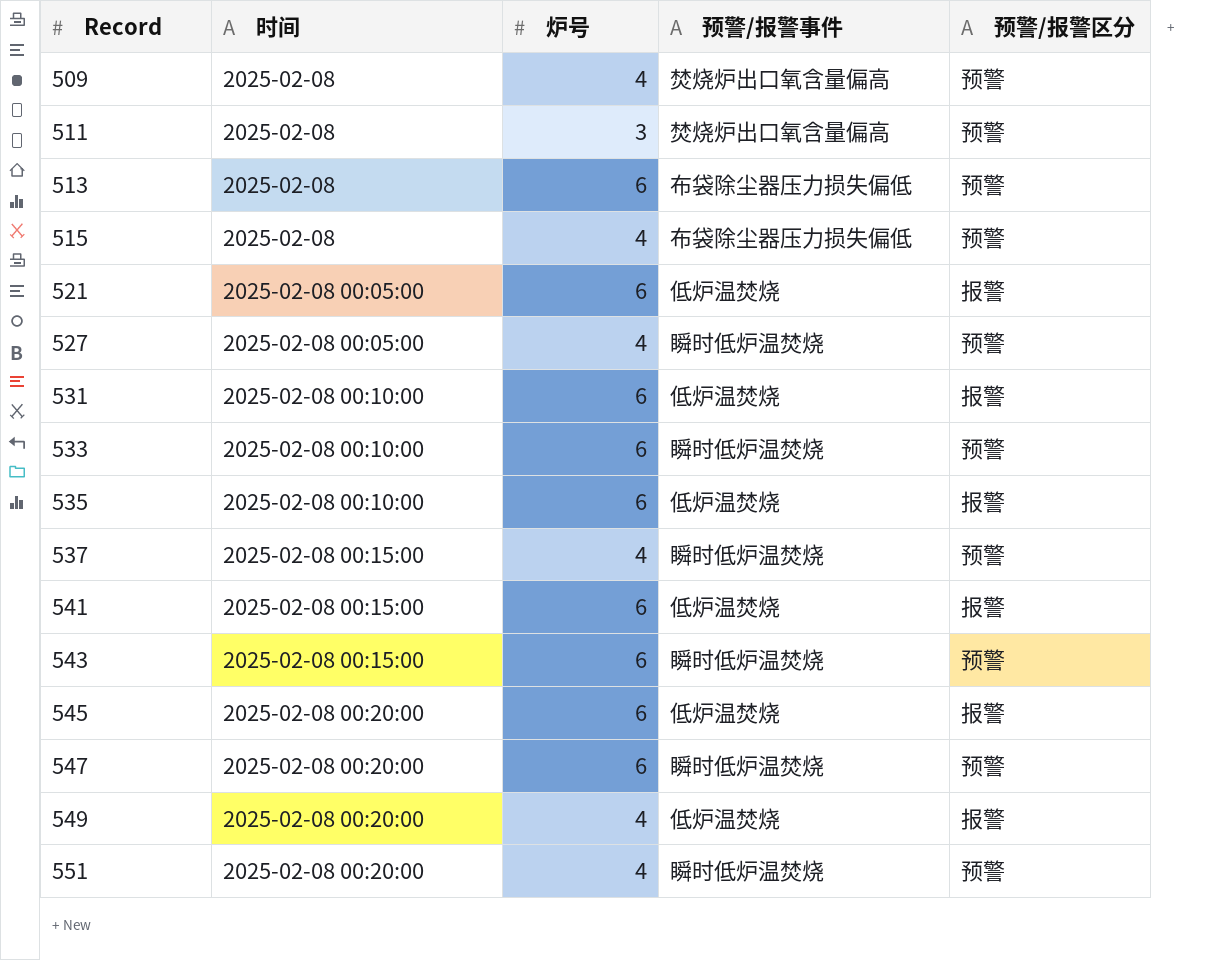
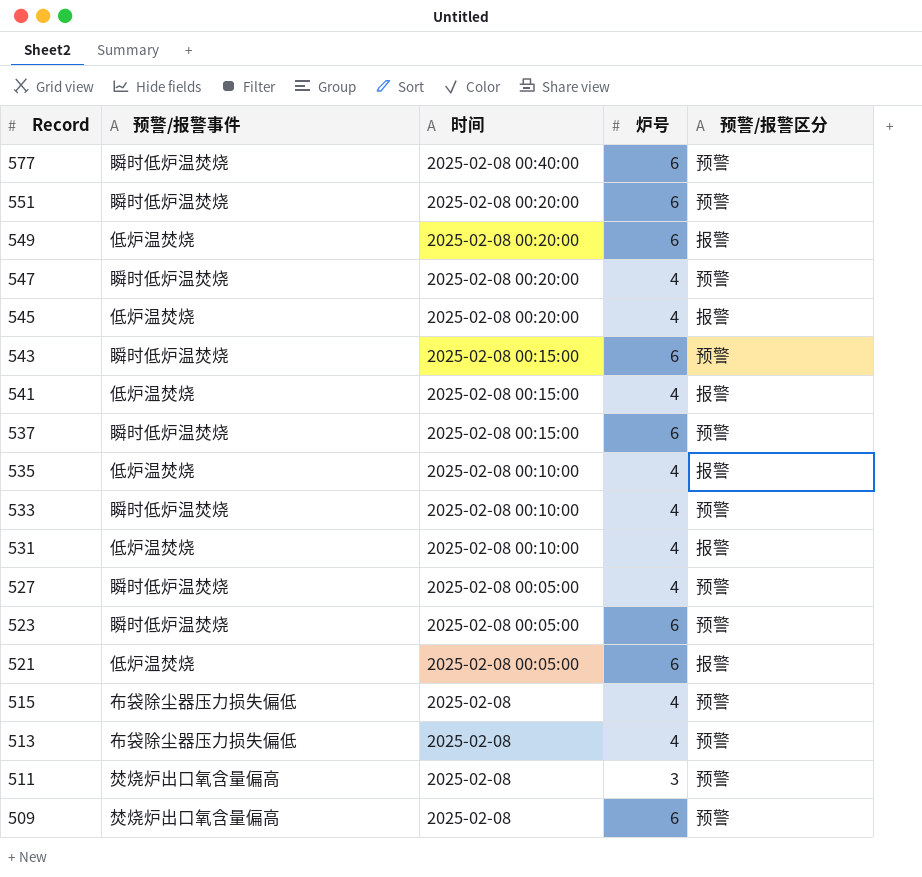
row order: Record ascending -> Record descending
column 预警/报警事件 | position: 4 -> 2
row 577: none -> 瞬时低炉温焚烧 | 2025-02-08 00:40:00 | 6 | 预警
551 | 炉号: 4 -> 6
549 | 炉号: 4 -> 6
547 | 炉号: 6 -> 4
545 | 炉号: 6 -> 4
541 | 炉号: 6 -> 4
537 | 炉号: 4 -> 6
535 | 炉号: 6 -> 4
533 | 炉号: 6 -> 4
531 | 炉号: 6 -> 4
row 523: none -> 瞬时低炉温焚烧 | 2025-02-08 00:05:00 | 6 | 预警
513 | 炉号: 6 -> 4
509 | 炉号: 4 -> 6

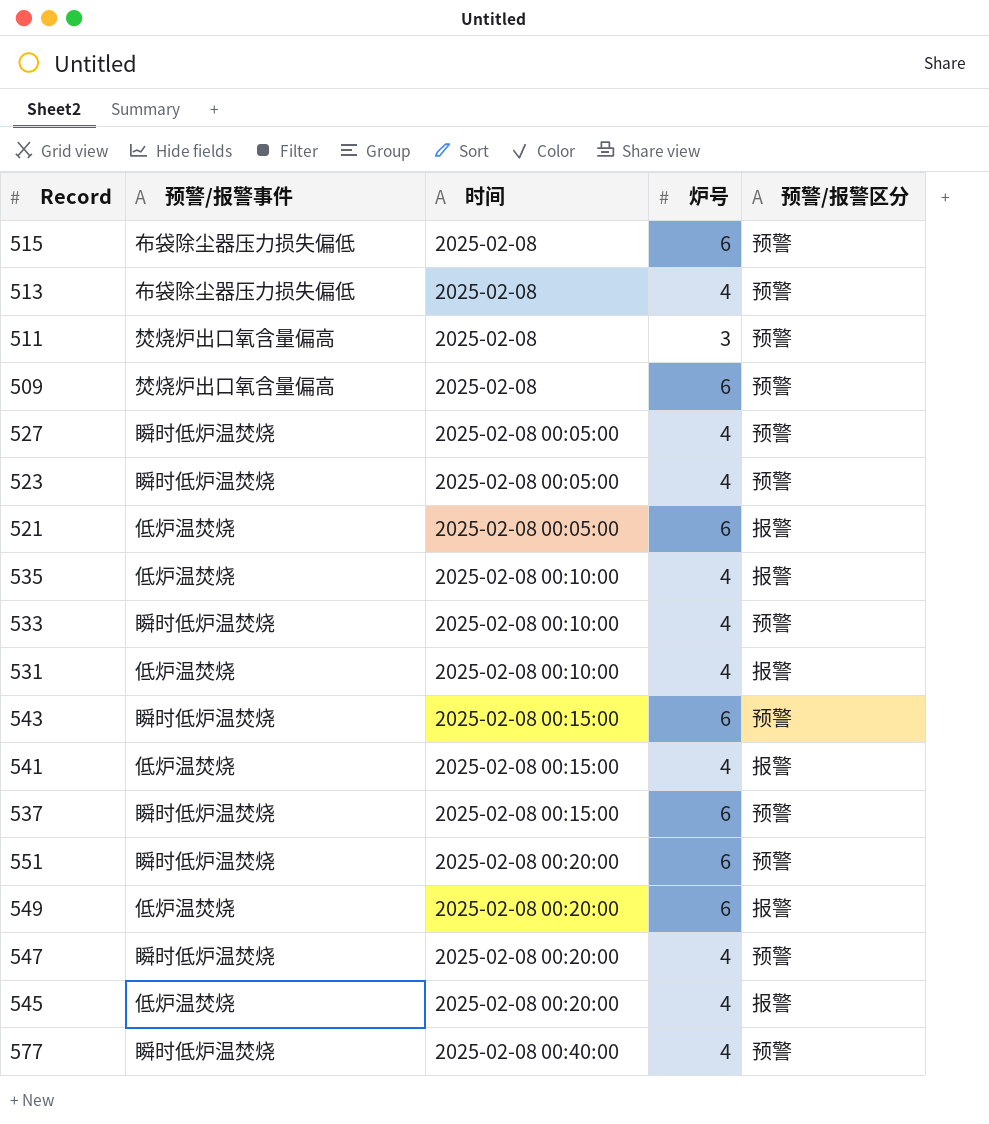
row order: Record descending -> 时间 ascending
515 | 炉号: 4 -> 6
523 | 炉号: 6 -> 4
577 | 炉号: 6 -> 4

